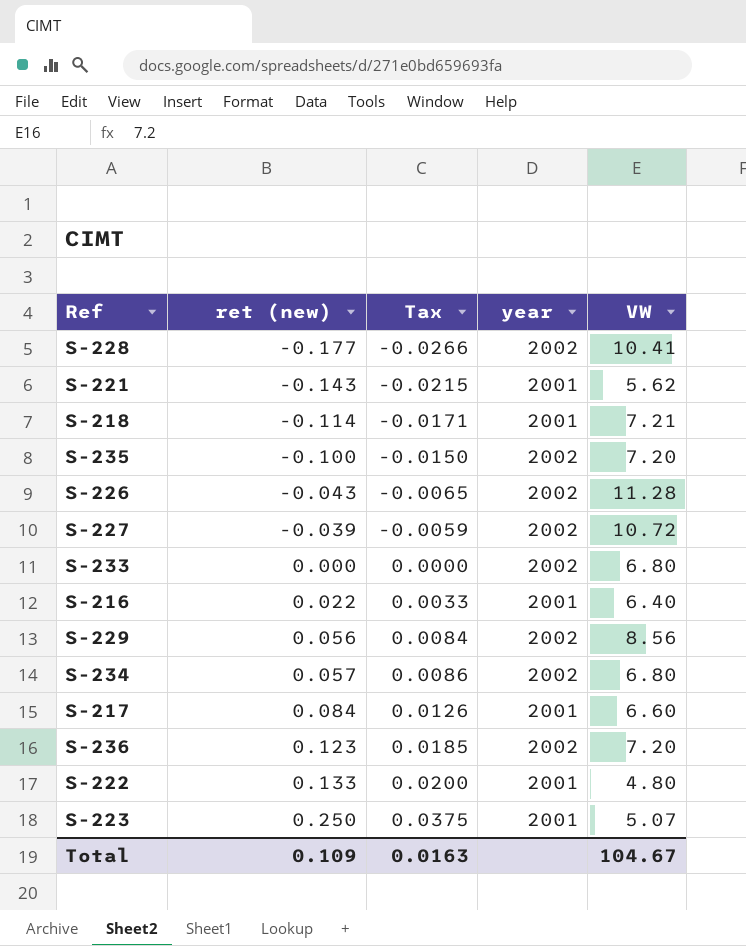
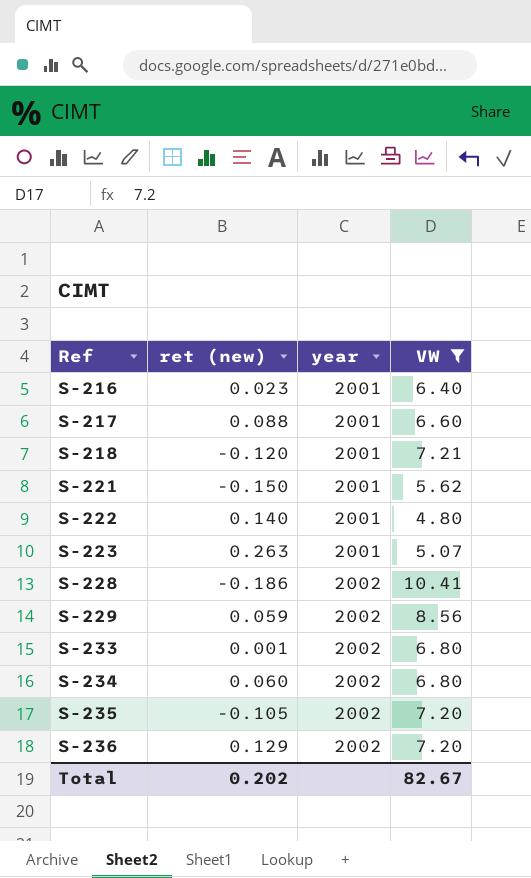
filter: none -> VW <= 10.41
row order: ret (new) ascending -> Ref ascending
column Tax | formula: [ret (new)] * 0.15 -> none
S-216 | ret (new): 0.022 -> 0.023
S-217 | ret (new): 0.084 -> 0.088
S-218 | ret (new): -0.114 -> -0.120
S-221 | ret (new): -0.143 -> -0.150
S-222 | ret (new): 0.133 -> 0.140
S-223 | ret (new): 0.250 -> 0.263
S-228 | ret (new): -0.177 -> -0.186
S-229 | ret (new): 0.056 -> 0.059
S-233 | ret (new): 0.000 -> 0.001
S-234 | ret (new): 0.057 -> 0.060
S-235 | ret (new): -0.100 -> -0.105
S-236 | ret (new): 0.123 -> 0.129
Total | ret (new): 0.109 -> 0.202
Total | VW: 104.67 -> 82.67

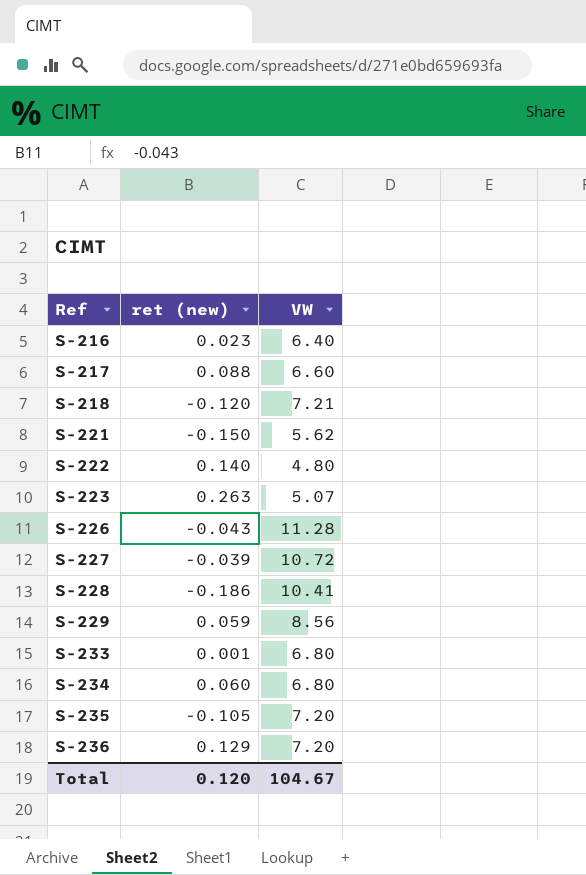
filter: VW <= 10.41 -> none
column year | position: 3 -> none
Total | ret (new): 0.202 -> 0.120
Total | VW: 82.67 -> 104.67

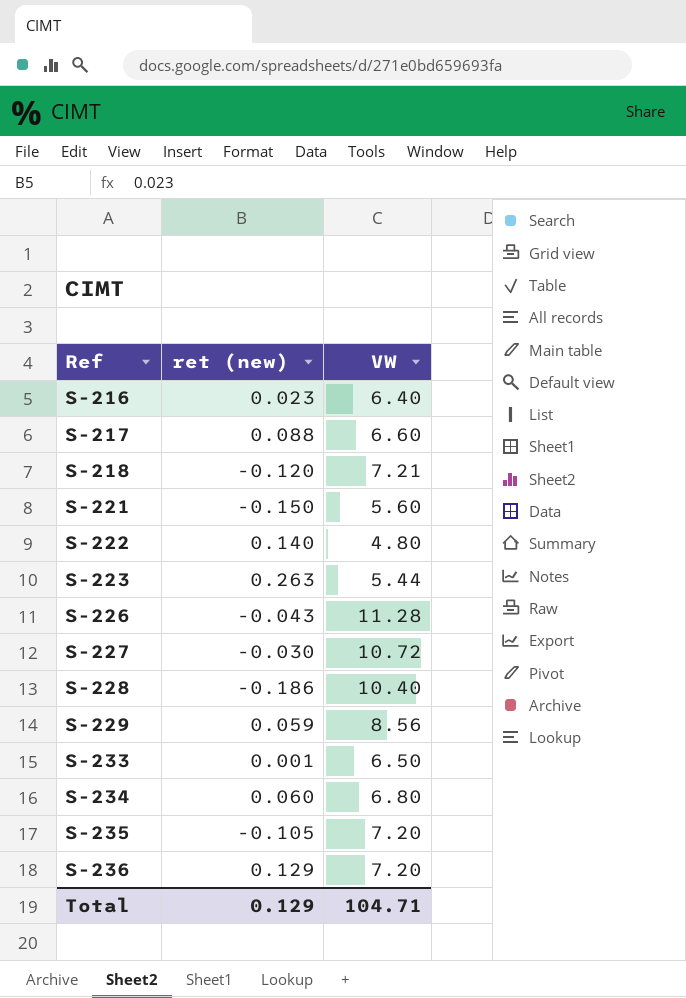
S-221 | VW: 5.62 -> 5.60
S-223 | VW: 5.07 -> 5.44
S-227 | ret (new): -0.039 -> -0.030
S-228 | VW: 10.41 -> 10.40
S-233 | VW: 6.80 -> 6.50
Total | ret (new): 0.120 -> 0.129
Total | VW: 104.67 -> 104.71

